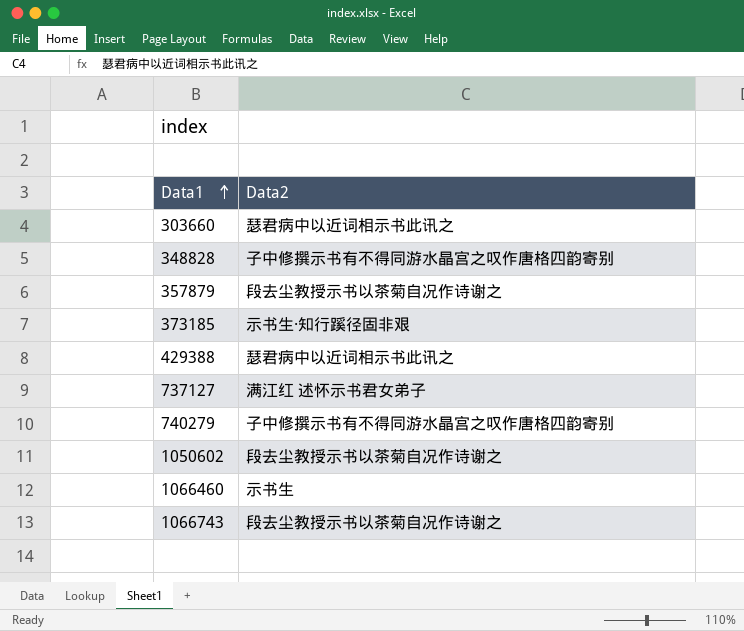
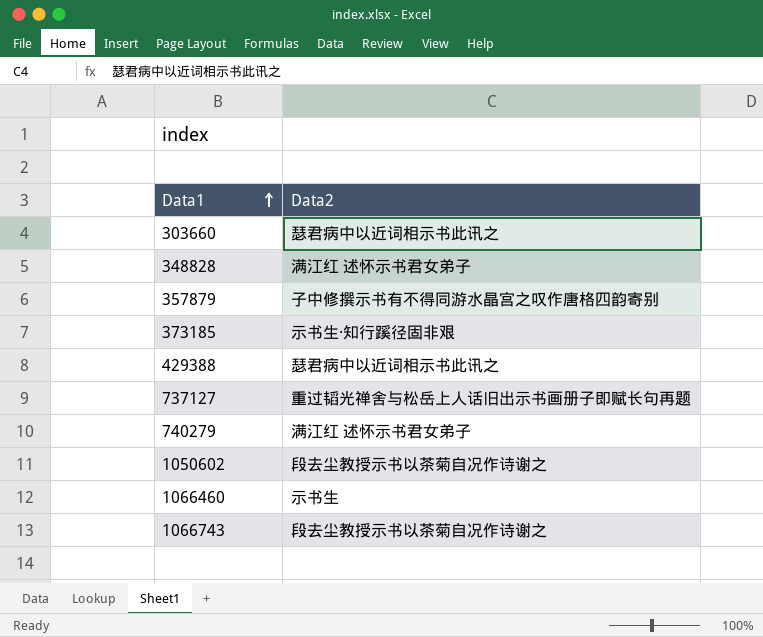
348828 | Data2: 子中修撰示书有不得同游水晶宫之叹作唐格四韵寄别 -> 满江红 述怀示书君女弟子
357879 | Data2: 段去尘教授示书以茶菊自况作诗谢之 -> 子中修撰示书有不得同游水晶宫之叹作唐格四韵寄别
737127 | Data2: 满江红 述怀示书君女弟子 -> 重过韬光禅舍与松岳上人话旧出示书画册子即赋长句再题
740279 | Data2: 子中修撰示书有不得同游水晶宫之叹作唐格四韵寄别 -> 满江红 述怀示书君女弟子

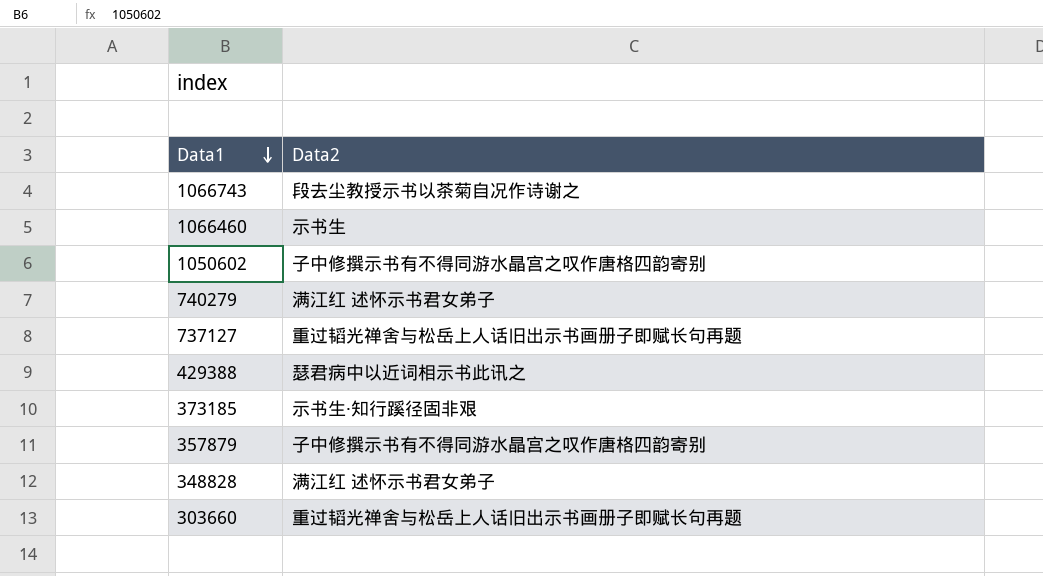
row order: Data1 ascending -> Data1 descending
1050602 | Data2: 段去尘教授示书以茶菊自况作诗谢之 -> 子中修撰示书有不得同游水晶宫之叹作唐格四韵寄别
303660 | Data2: 瑟君病中以近词相示书此讯之 -> 重过韬光禅舍与松岳上人话旧出示书画册子即赋长句再题

